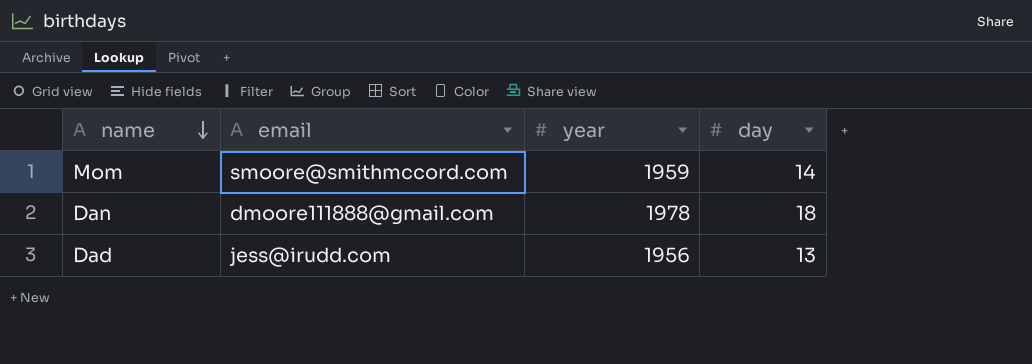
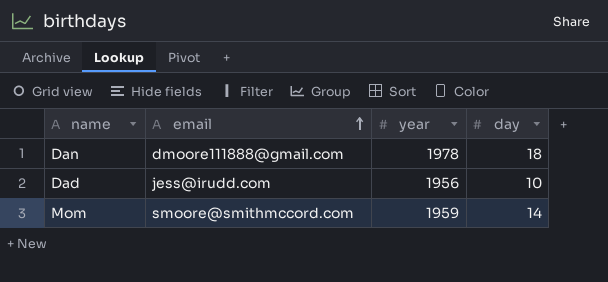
row order: name descending -> email ascending
Dad | day: 13 -> 10

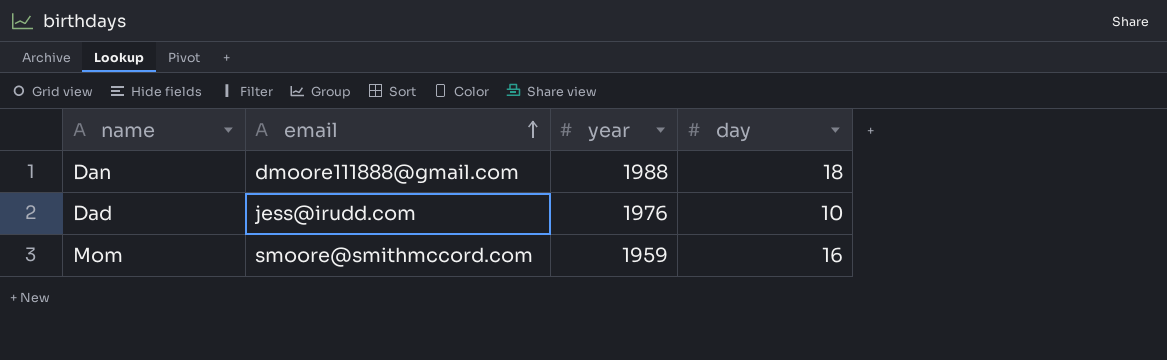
Dan | year: 1978 -> 1988
Dad | year: 1956 -> 1976
Mom | day: 14 -> 16

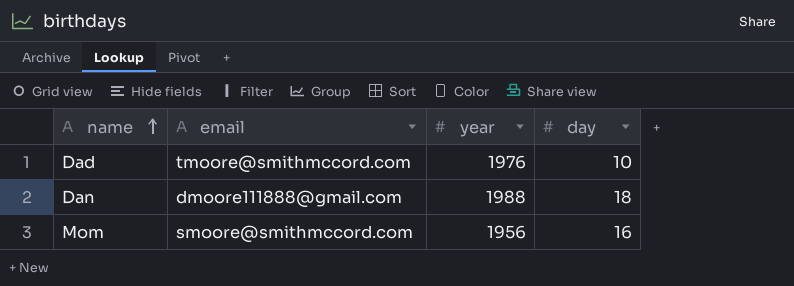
row order: email ascending -> name ascending
Dad | email: jess@irudd.com -> tmoore@smithmccord.com
Mom | year: 1959 -> 1956

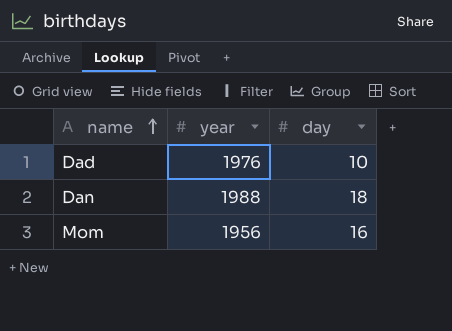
column email | position: 2 -> none

